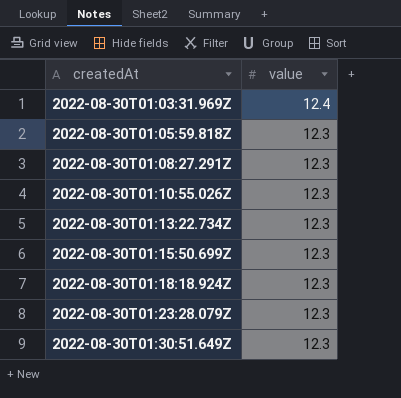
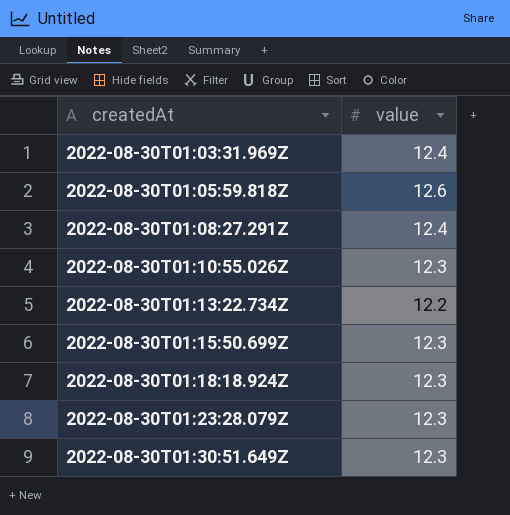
2022-08-30T01:05:59.818Z | value: 12.3 -> 12.6
2022-08-30T01:08:27.291Z | value: 12.3 -> 12.4
2022-08-30T01:13:22.734Z | value: 12.3 -> 12.2

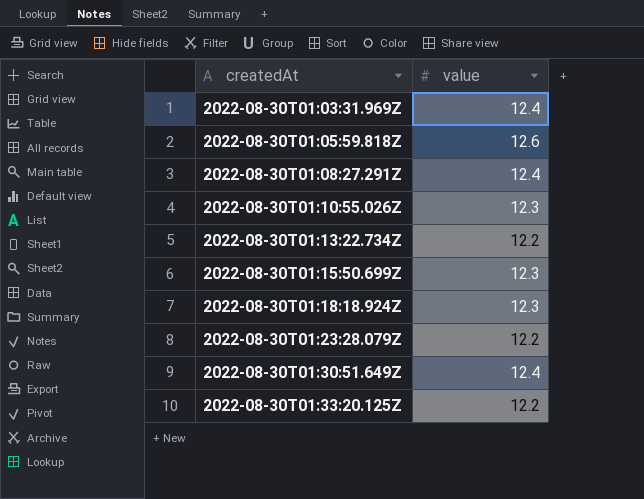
2022-08-30T01:23:28.079Z | value: 12.3 -> 12.2
2022-08-30T01:30:51.649Z | value: 12.3 -> 12.4
row 2022-08-30T01:33:20.125Z: none -> 12.2

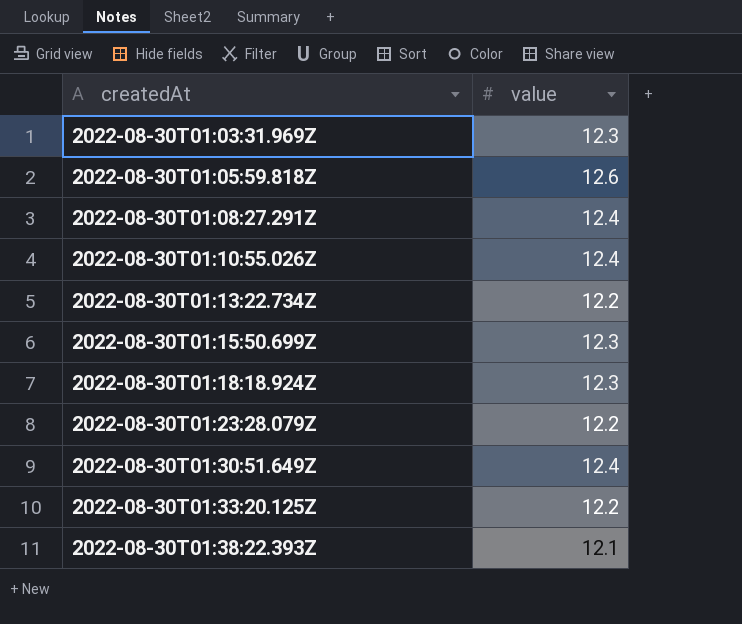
2022-08-30T01:03:31.969Z | value: 12.4 -> 12.3
2022-08-30T01:10:55.026Z | value: 12.3 -> 12.4
row 2022-08-30T01:38:22.393Z: none -> 12.1

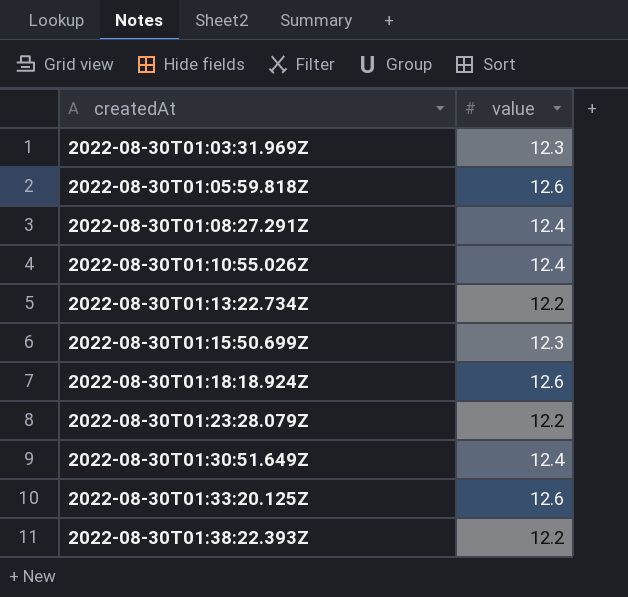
2022-08-30T01:18:18.924Z | value: 12.3 -> 12.6
2022-08-30T01:33:20.125Z | value: 12.2 -> 12.6
2022-08-30T01:38:22.393Z | value: 12.1 -> 12.2

